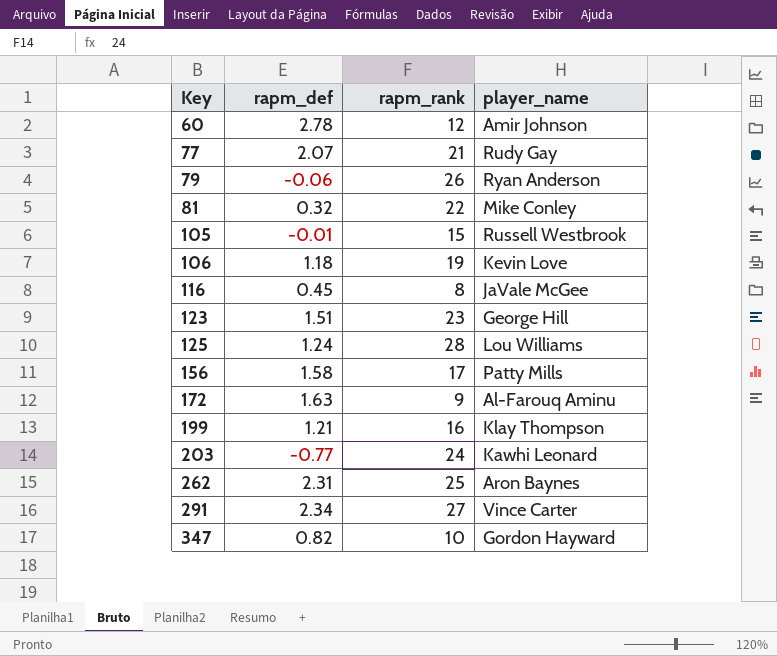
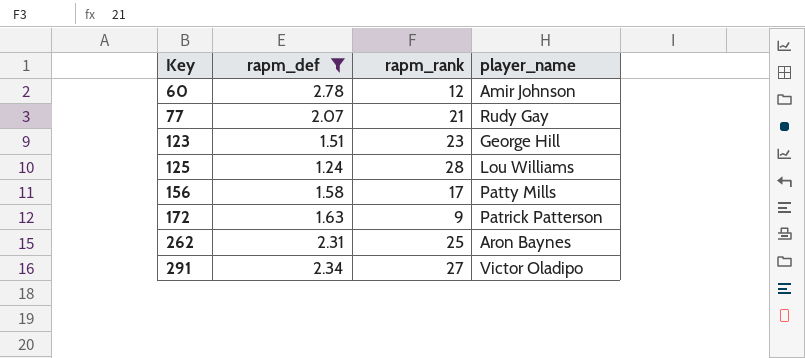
filter: none -> rapm_def >= 1.24
172 | player_name: Al-Farouq Aminu -> Patrick Patterson
291 | player_name: Vince Carter -> Victor Oladipo

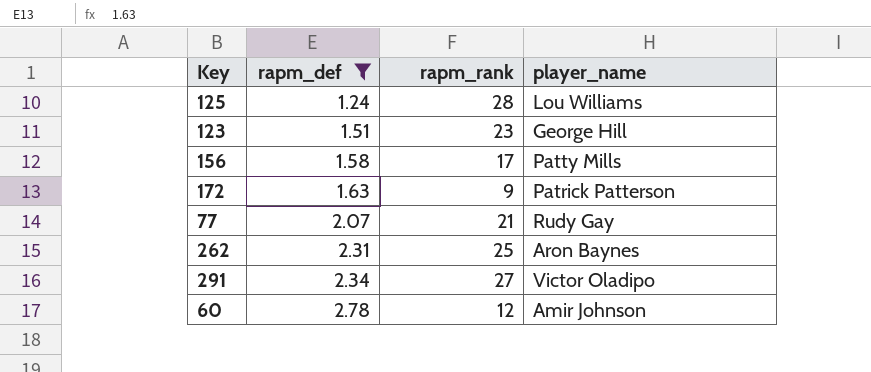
row order: Key ascending -> rapm_def ascending

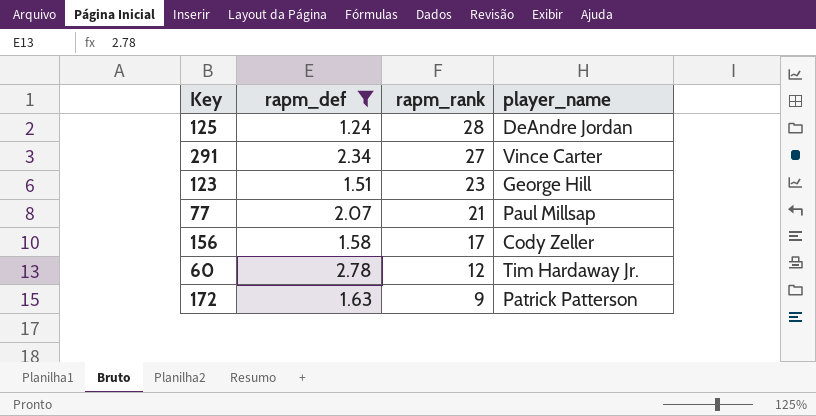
row order: rapm_def ascending -> rapm_rank descending
row 262: 2.31 | 25 | Aron Baynes -> none
125 | player_name: Lou Williams -> DeAndre Jordan
291 | player_name: Victor Oladipo -> Vince Carter
77 | player_name: Rudy Gay -> Paul Millsap
156 | player_name: Patty Mills -> Cody Zeller
60 | player_name: Amir Johnson -> Tim Hardaway Jr.

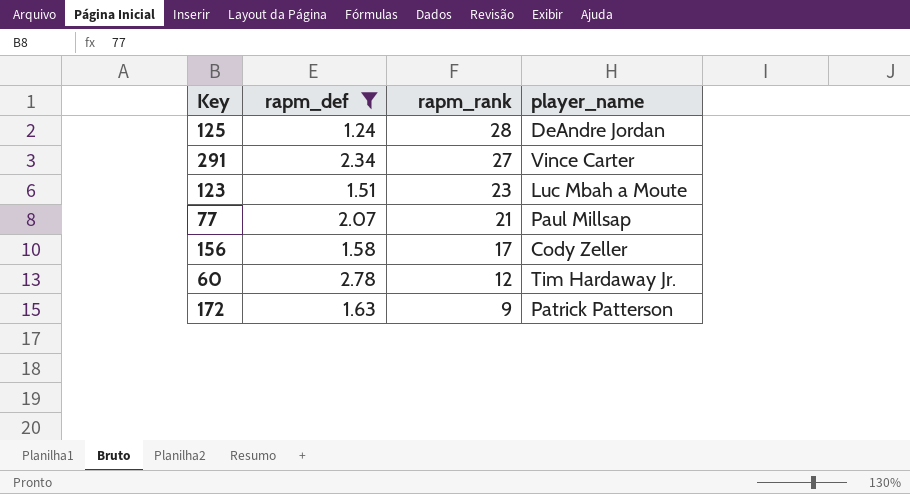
123 | player_name: George Hill -> Luc Mbah a Moute

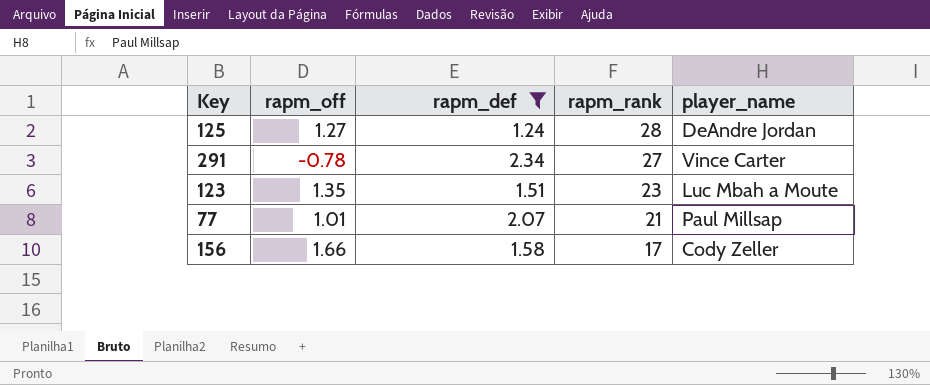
column rapm_off | position: none -> 2
row 60: 2.78 | 12 | Tim Hardaway Jr. -> none
row 172: 1.63 | 9 | Patrick Patterson -> none

